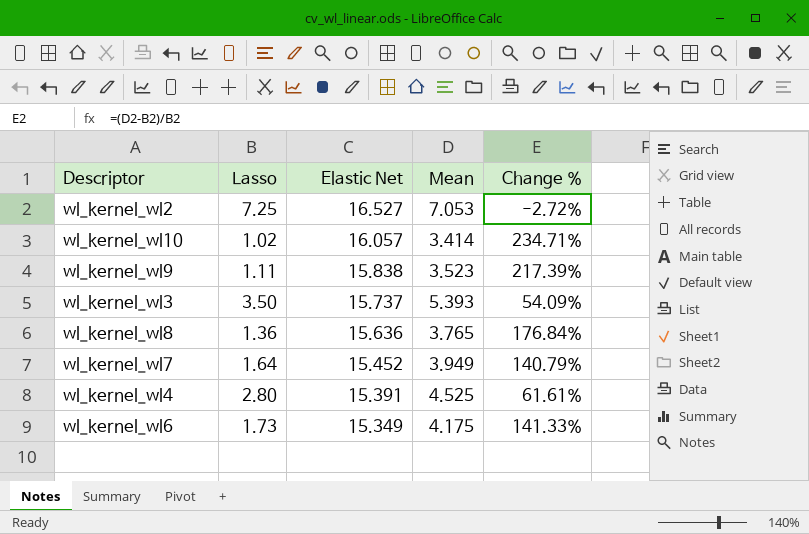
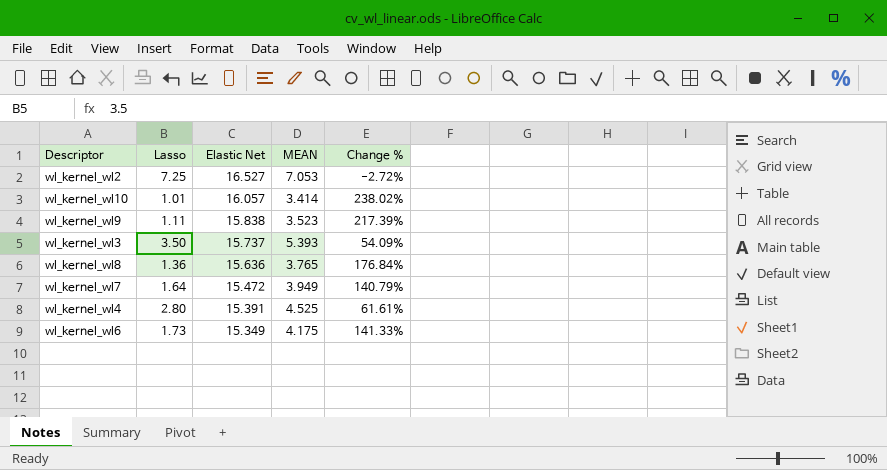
column name: Mean -> MEAN
wl_kernel_wl10 | Lasso: 1.02 -> 1.01
wl_kernel_wl10 | Change %: 234.71% -> 238.02%
wl_kernel_wl7 | Elastic Net: 15.452 -> 15.472

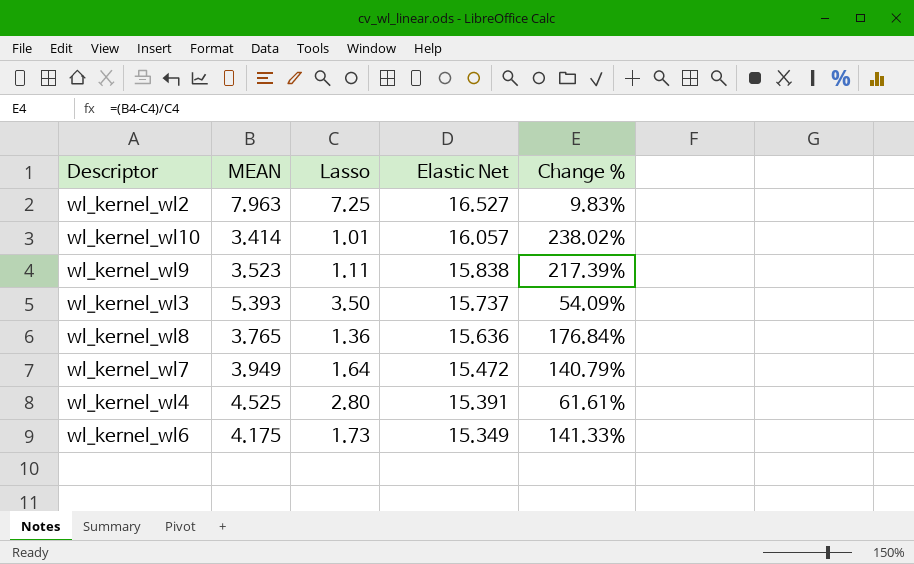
column MEAN | position: 4 -> 2
wl_kernel_wl2 | MEAN: 7.053 -> 7.963
wl_kernel_wl2 | Change %: -2.72% -> 9.83%

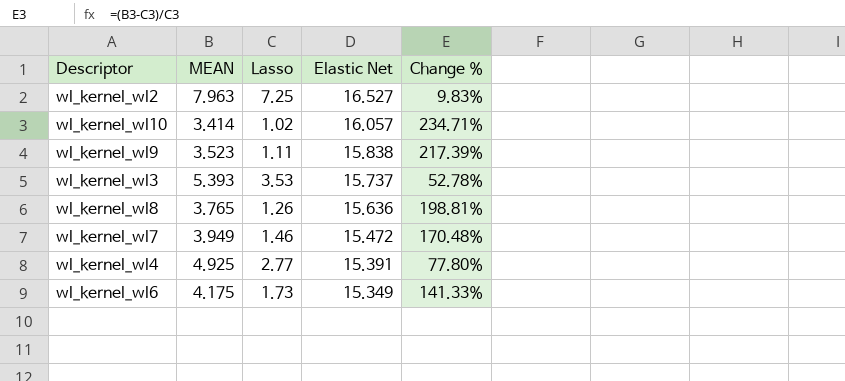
wl_kernel_wl10 | Lasso: 1.01 -> 1.02
wl_kernel_wl10 | Change %: 238.02% -> 234.71%
wl_kernel_wl3 | Lasso: 3.50 -> 3.53
wl_kernel_wl3 | Change %: 54.09% -> 52.78%
wl_kernel_wl8 | Lasso: 1.36 -> 1.26
wl_kernel_wl8 | Change %: 176.84% -> 198.81%
wl_kernel_wl7 | Lasso: 1.64 -> 1.46
wl_kernel_wl7 | Change %: 140.79% -> 170.48%
wl_kernel_wl4 | MEAN: 4.525 -> 4.925
wl_kernel_wl4 | Lasso: 2.80 -> 2.77
wl_kernel_wl4 | Change %: 61.61% -> 77.80%

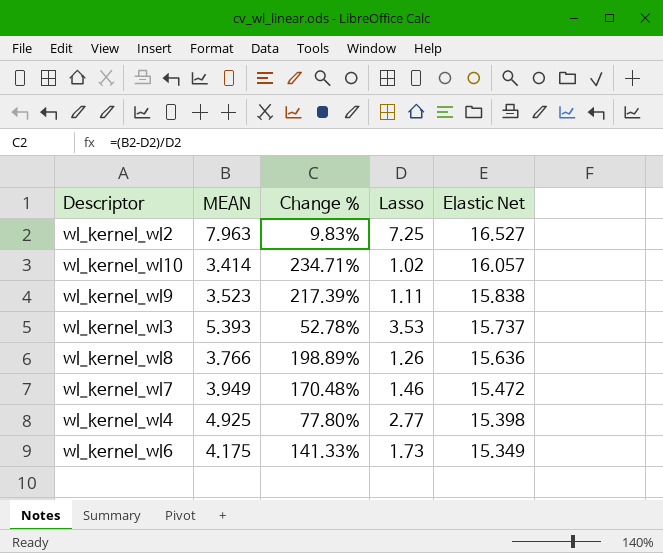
column Change % | position: 5 -> 3
wl_kernel_wl8 | MEAN: 3.765 -> 3.766
wl_kernel_wl8 | Change %: 198.81% -> 198.89%
wl_kernel_wl4 | Elastic Net: 15.391 -> 15.398

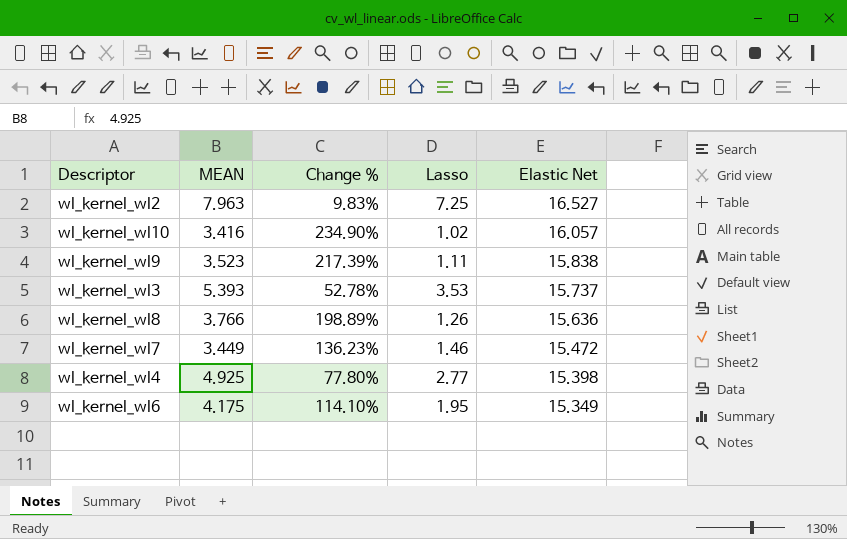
wl_kernel_wl10 | MEAN: 3.414 -> 3.416
wl_kernel_wl10 | Change %: 234.71% -> 234.90%
wl_kernel_wl7 | MEAN: 3.949 -> 3.449
wl_kernel_wl7 | Change %: 170.48% -> 136.23%
wl_kernel_wl6 | Change %: 141.33% -> 114.10%
wl_kernel_wl6 | Lasso: 1.73 -> 1.95

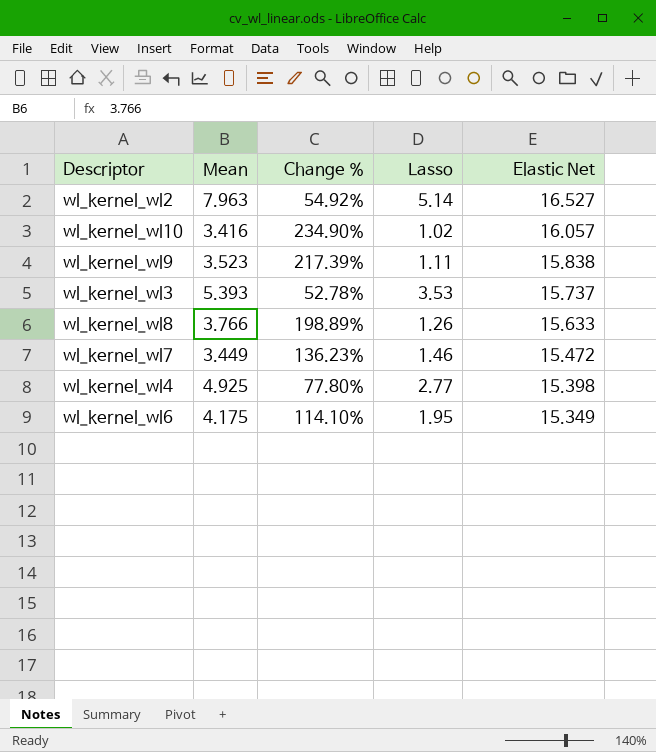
column name: MEAN -> Mean
wl_kernel_wl2 | Change %: 9.83% -> 54.92%
wl_kernel_wl2 | Lasso: 7.25 -> 5.14
wl_kernel_wl8 | Elastic Net: 15.636 -> 15.633

